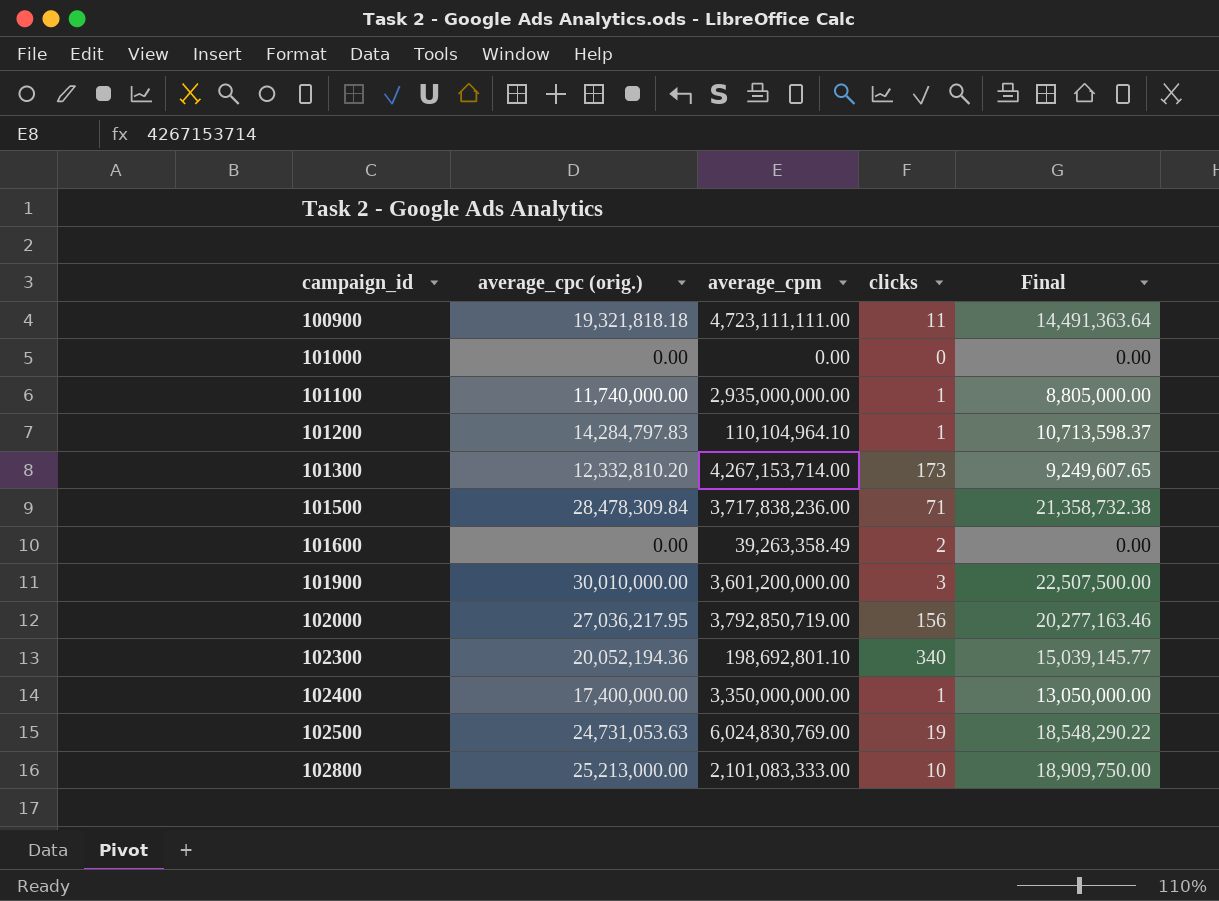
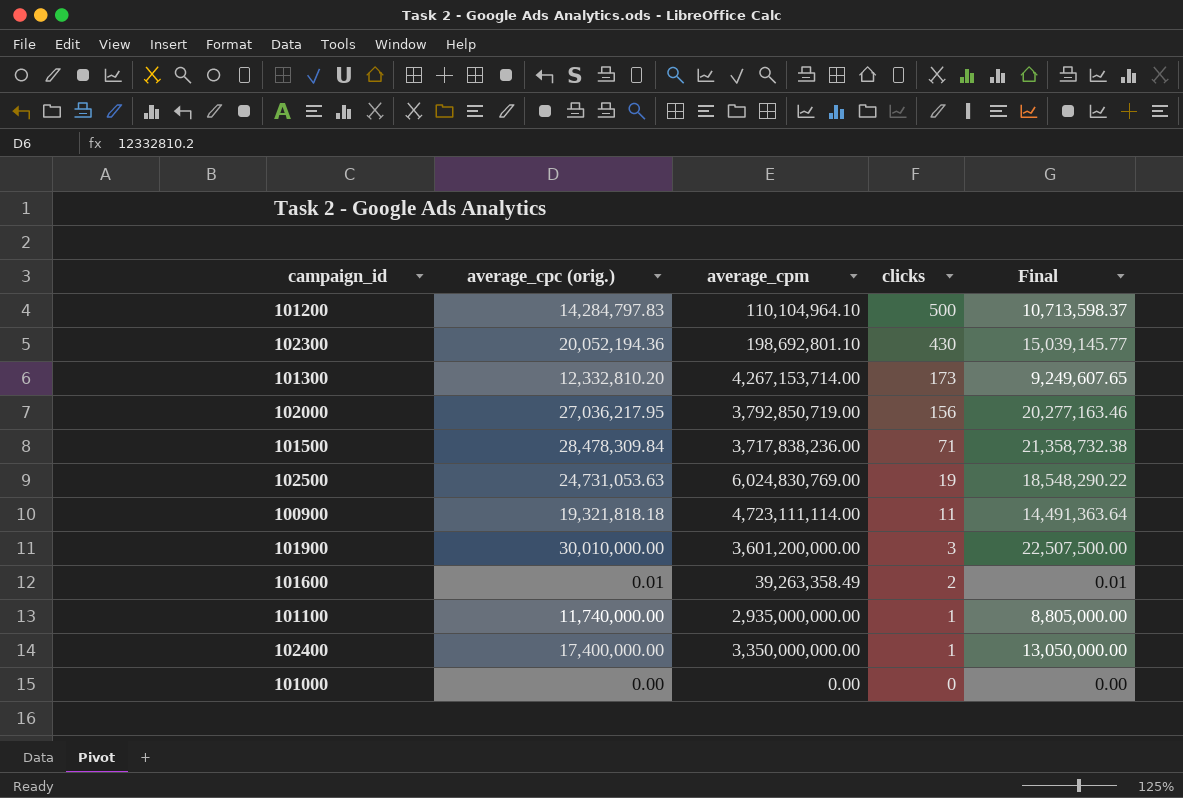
row order: campaign_id ascending -> clicks descending
row 102800: 25,213,000.00 | 2,101,083,333.00 | 10 | 18,909,750.00 -> none
101200 | clicks: 1 -> 500
102300 | clicks: 340 -> 430
100900 | average_cpm: 4,723,111,111.00 -> 4,723,111,114.00
101600 | average_cpc (orig.): 0.00 -> 0.01
101600 | Final: 0.00 -> 0.01

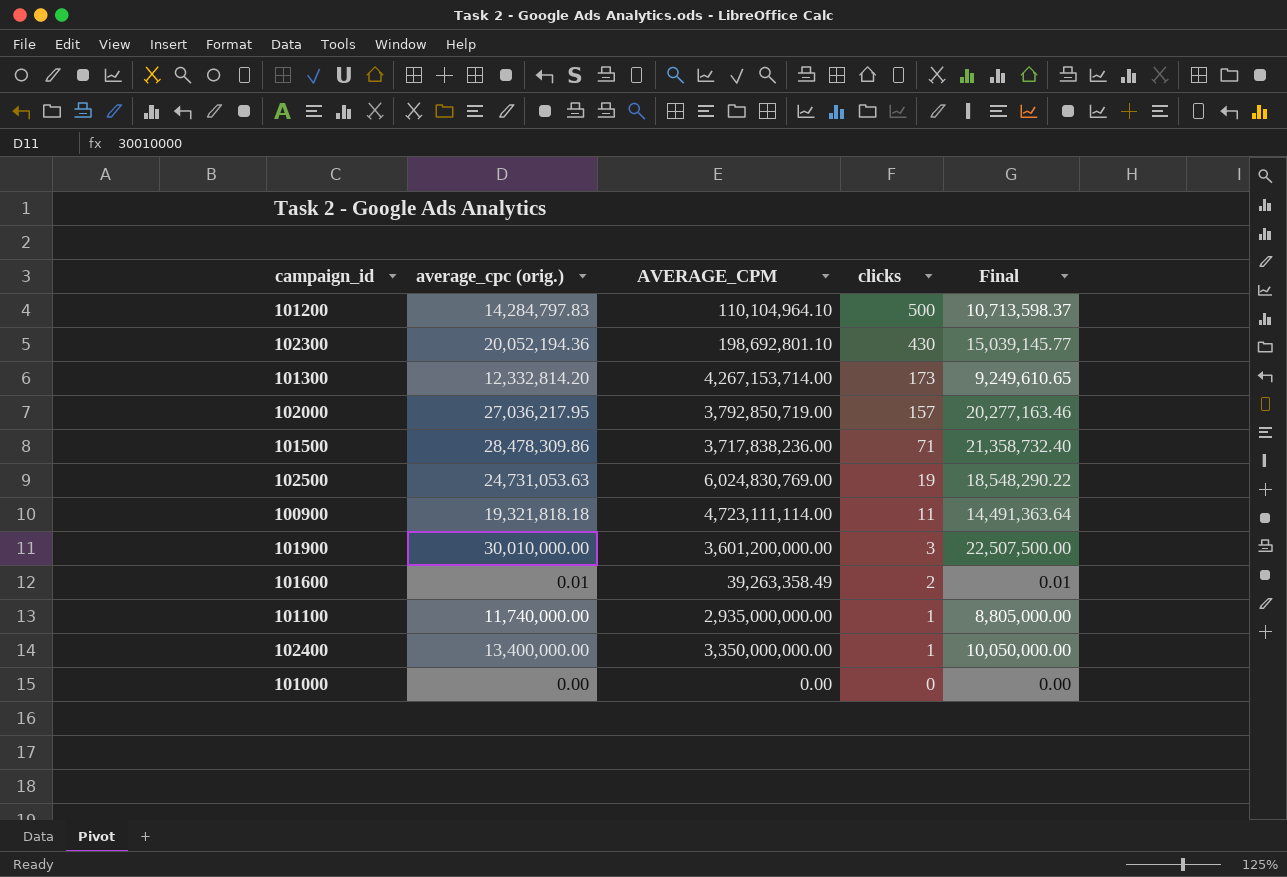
column name: average_cpm -> AVERAGE_CPM
101300 | average_cpc (orig.): 12,332,810.20 -> 12,332,814.20
101300 | Final: 9,249,607.65 -> 9,249,610.65
102000 | clicks: 156 -> 157
101500 | average_cpc (orig.): 28,478,309.84 -> 28,478,309.86
101500 | Final: 21,358,732.38 -> 21,358,732.40
102400 | average_cpc (orig.): 17,400,000.00 -> 13,400,000.00
102400 | Final: 13,050,000.00 -> 10,050,000.00

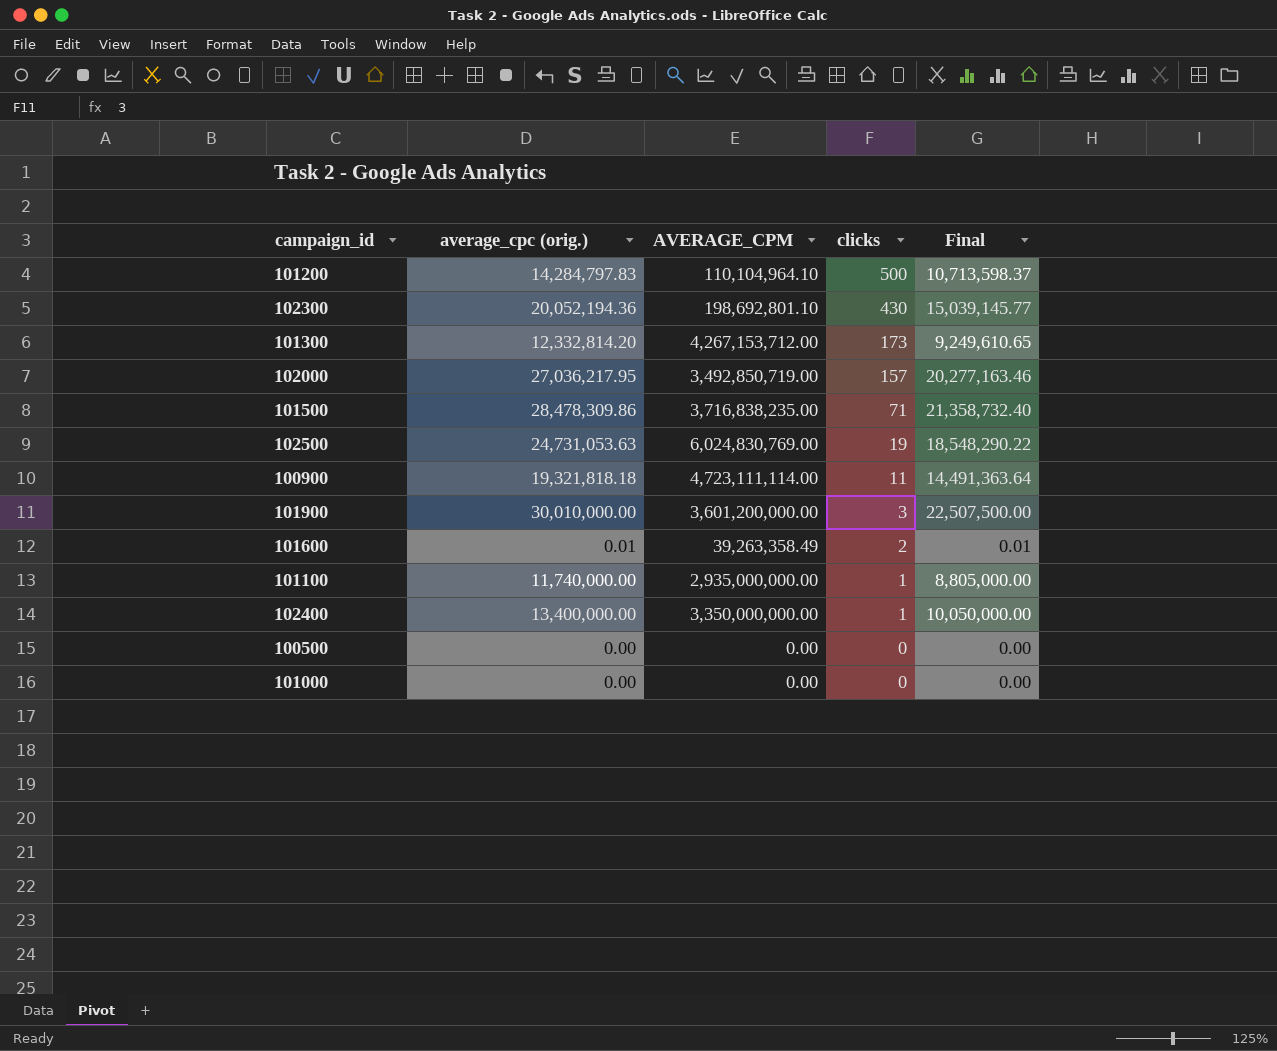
101300 | AVERAGE_CPM: 4,267,153,714.00 -> 4,267,153,712.00
102000 | AVERAGE_CPM: 3,792,850,719.00 -> 3,492,850,719.00
101500 | AVERAGE_CPM: 3,717,838,236.00 -> 3,716,838,235.00
row 100500: none -> 0.00 | 0.00 | 0 | 0.00

